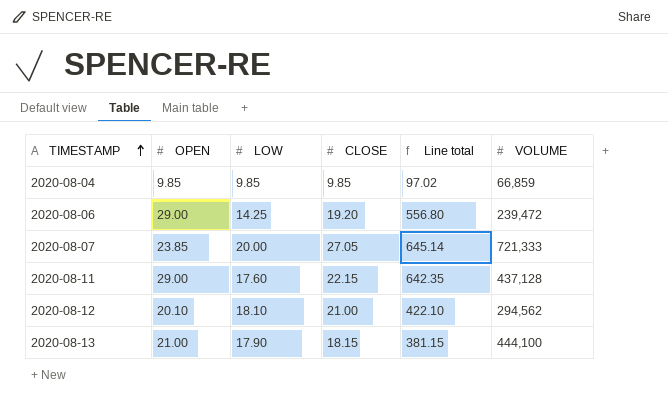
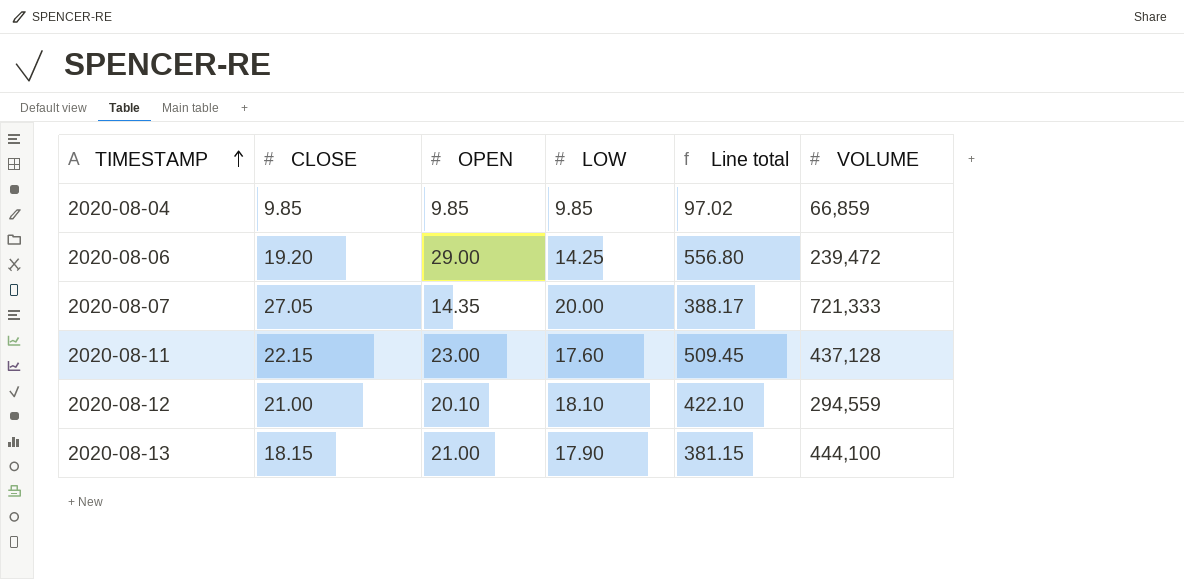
column CLOSE | position: 4 -> 2
2020-08-07 | OPEN: 23.85 -> 14.35
2020-08-07 | Line total: 645.14 -> 388.17
2020-08-11 | OPEN: 29.00 -> 23.00
2020-08-11 | Line total: 642.35 -> 509.45
2020-08-12 | VOLUME: 294,562 -> 294,559

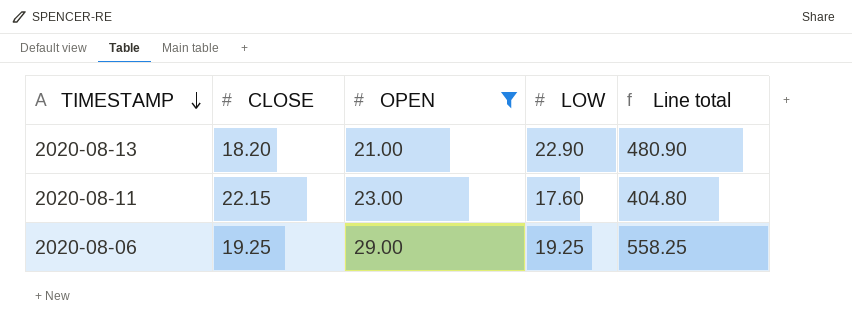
filter: none -> OPEN >= 21.00
row order: TIMESTAMP ascending -> TIMESTAMP descending
column VOLUME | position: 6 -> none
column Line total | formula: [CLOSE] * [OPEN] -> [OPEN] * [LOW]
2020-08-13 | CLOSE: 18.15 -> 18.20
2020-08-13 | LOW: 17.90 -> 22.90
2020-08-06 | CLOSE: 19.20 -> 19.25
2020-08-06 | LOW: 14.25 -> 19.25

